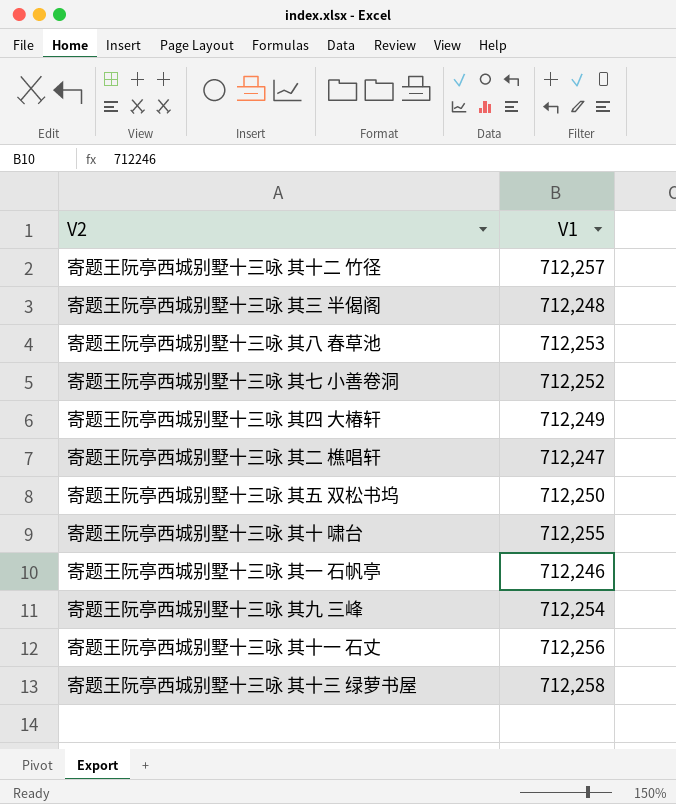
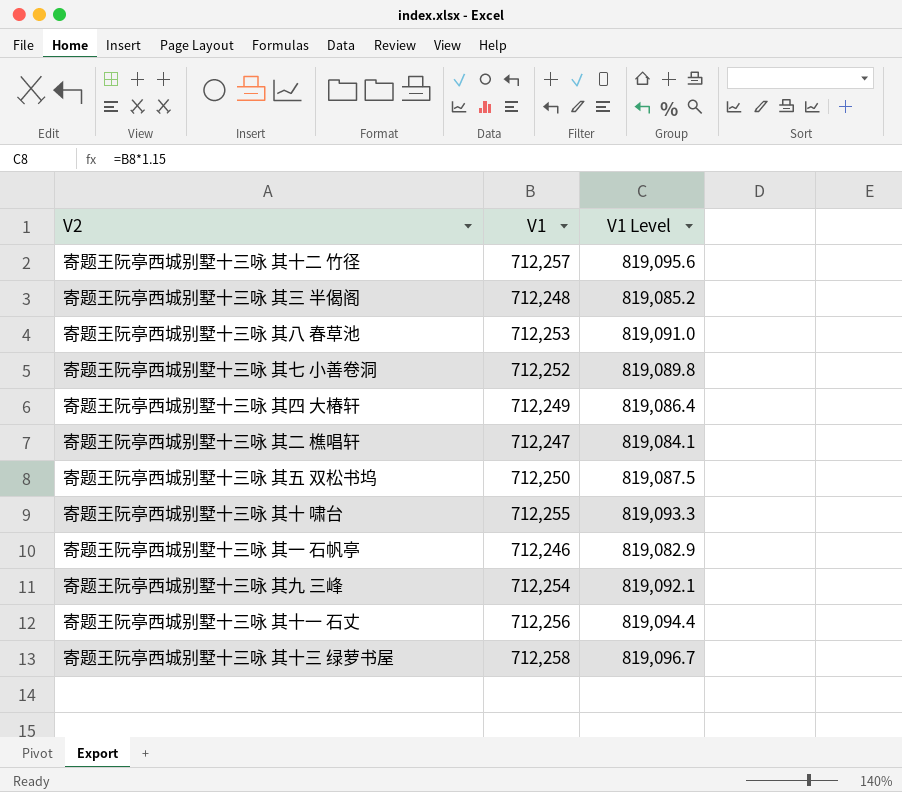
column V1 Level | formula: none -> [V1] * 1.15

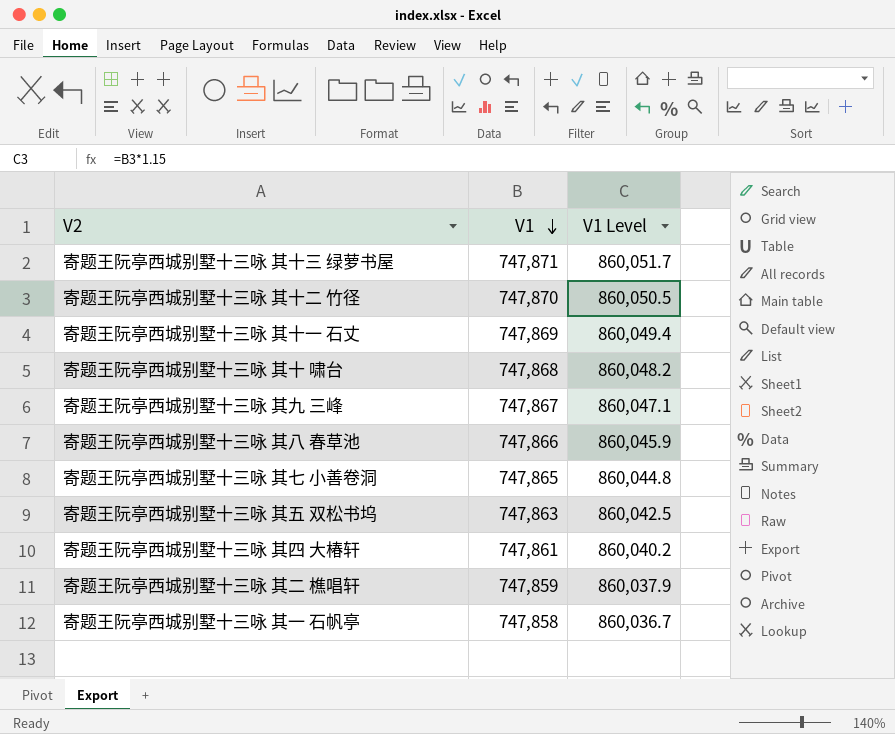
row order: none -> V1 descending
row 寄题王阮亭西城别墅十三咏 其三 半偈阁: 712,248 | 819,085.2 -> none
寄题王阮亭西城别墅十三咏 其十三 绿萝书屋 | V1: 712,258 -> 747,871
寄题王阮亭西城别墅十三咏 其十三 绿萝书屋 | V1 Level: 819,096.7 -> 860,051.7
寄题王阮亭西城别墅十三咏 其十二 竹径 | V1: 712,257 -> 747,870
寄题王阮亭西城别墅十三咏 其十二 竹径 | V1 Level: 819,095.6 -> 860,050.5
寄题王阮亭西城别墅十三咏 其十一 石丈 | V1: 712,256 -> 747,869
寄题王阮亭西城别墅十三咏 其十一 石丈 | V1 Level: 819,094.4 -> 860,049.4
寄题王阮亭西城别墅十三咏 其十 啸台 | V1: 712,255 -> 747,868
寄题王阮亭西城别墅十三咏 其十 啸台 | V1 Level: 819,093.3 -> 860,048.2
寄题王阮亭西城别墅十三咏 其九 三峰 | V1: 712,254 -> 747,867
寄题王阮亭西城别墅十三咏 其九 三峰 | V1 Level: 819,092.1 -> 860,047.1
寄题王阮亭西城别墅十三咏 其八 春草池 | V1: 712,253 -> 747,866
寄题王阮亭西城别墅十三咏 其八 春草池 | V1 Level: 819,091.0 -> 860,045.9
寄题王阮亭西城别墅十三咏 其七 小善卷洞 | V1: 712,252 -> 747,865
寄题王阮亭西城别墅十三咏 其七 小善卷洞 | V1 Level: 819,089.8 -> 860,044.8
寄题王阮亭西城别墅十三咏 其五 双松书坞 | V1: 712,250 -> 747,863
寄题王阮亭西城别墅十三咏 其五 双松书坞 | V1 Level: 819,087.5 -> 860,042.5
寄题王阮亭西城别墅十三咏 其四 大椿轩 | V1: 712,249 -> 747,861
寄题王阮亭西城别墅十三咏 其四 大椿轩 | V1 Level: 819,086.4 -> 860,040.2
寄题王阮亭西城别墅十三咏 其二 樵唱轩 | V1: 712,247 -> 747,859
寄题王阮亭西城别墅十三咏 其二 樵唱轩 | V1 Level: 819,084.1 -> 860,037.9
寄题王阮亭西城别墅十三咏 其一 石帆亭 | V1: 712,246 -> 747,858
寄题王阮亭西城别墅十三咏 其一 石帆亭 | V1 Level: 819,082.9 -> 860,036.7

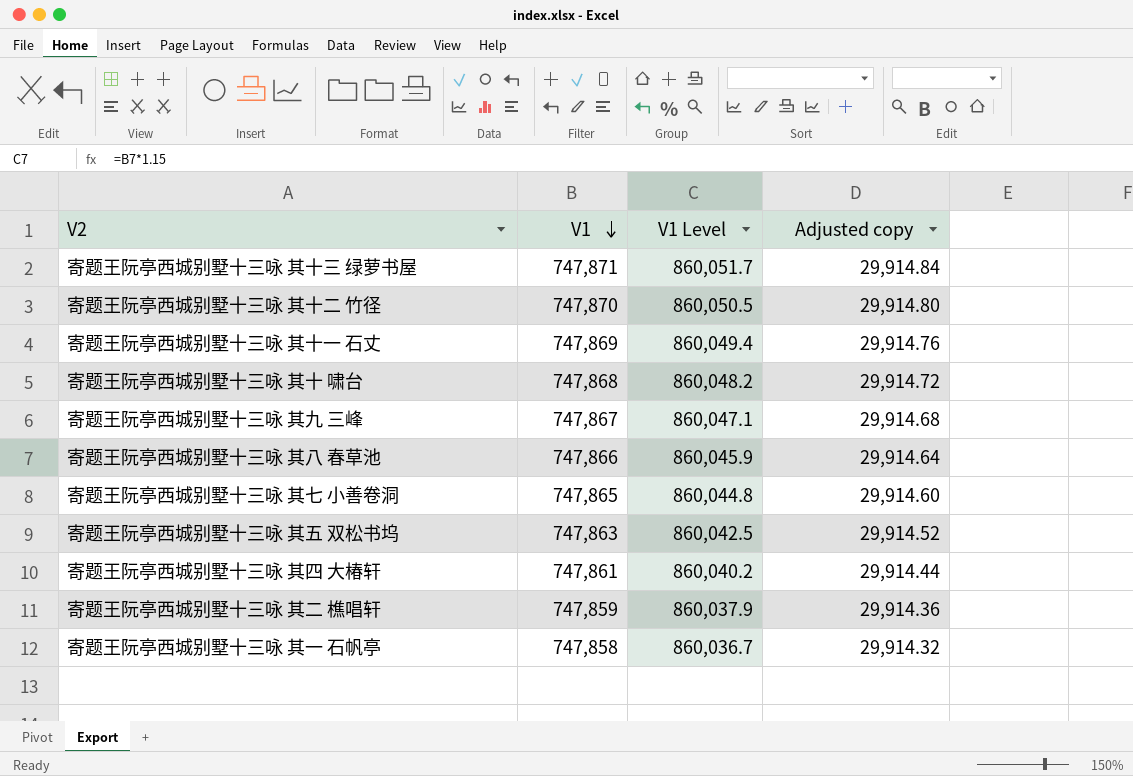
column Adjusted copy | formula: none -> [V1] * 0.04

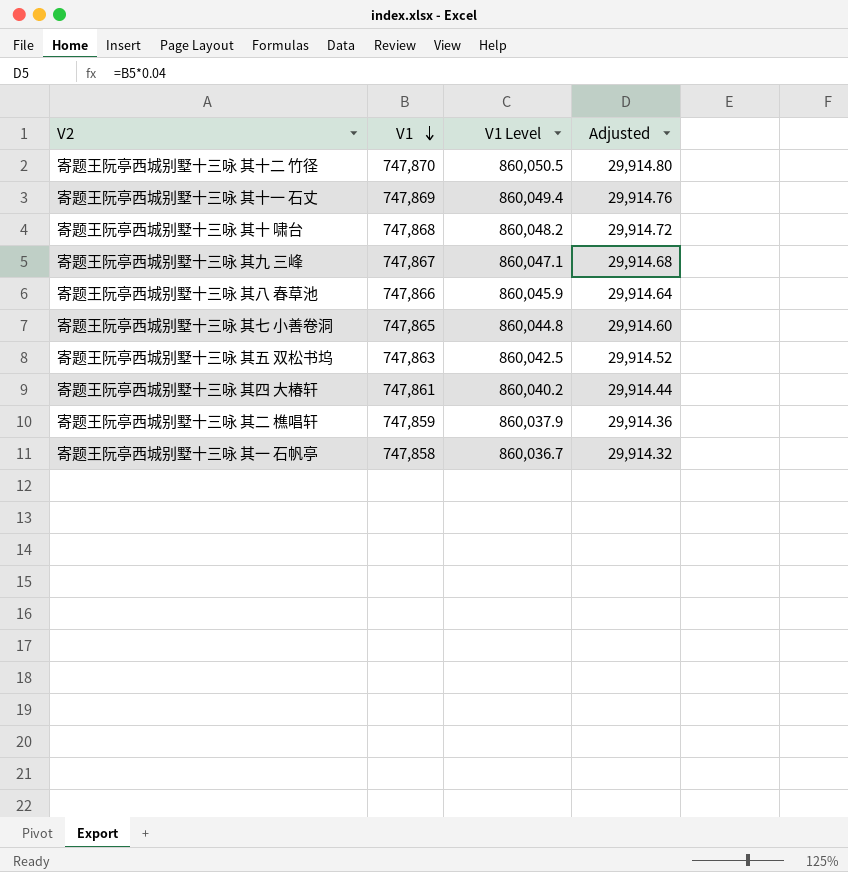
column name: Adjusted copy -> Adjusted
row 寄题王阮亭西城别墅十三咏 其十三 绿萝书屋: 747,871 | 860,051.7 | 29,914.84 -> none

